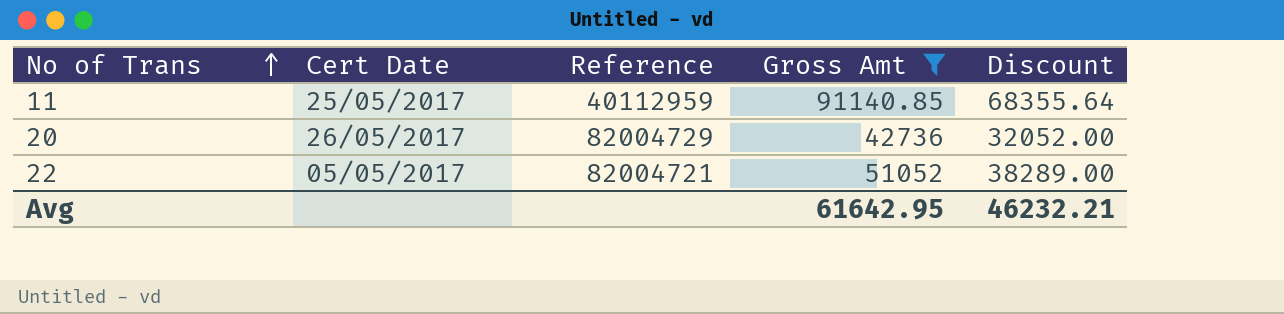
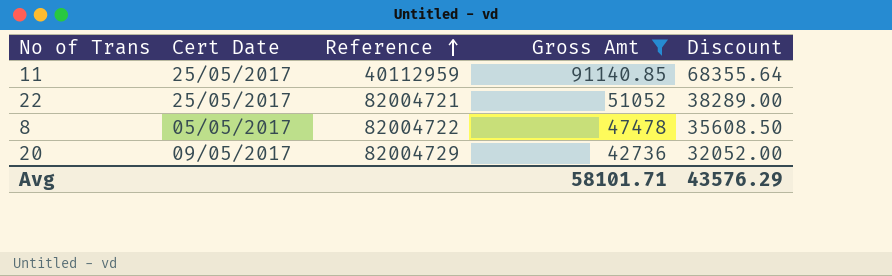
row order: No of Trans ascending -> Reference ascending
22 | Cert Date: 05/05/2017 -> 25/05/2017
row 8: none -> 05/05/2017 | 82004722 | 47478 | 35608.50
20 | Cert Date: 26/05/2017 -> 09/05/2017
Avg | Gross Amt: 61642.95 -> 58101.71
Avg | Discount: 46232.21 -> 43576.29

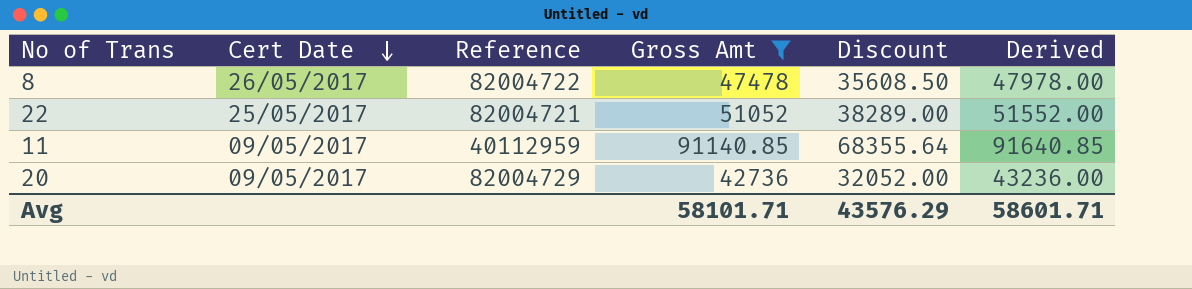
row order: Reference ascending -> Cert Date descending
column Derived | formula: none -> [Gross Amt] + 500
8 | Cert Date: 05/05/2017 -> 26/05/2017
11 | Cert Date: 25/05/2017 -> 09/05/2017

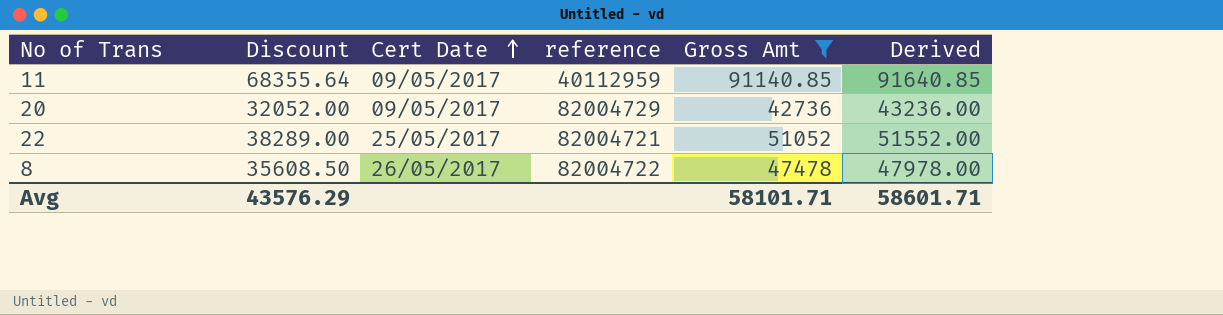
row order: Cert Date descending -> Cert Date ascending
column Discount | position: 5 -> 2
column name: Reference -> reference

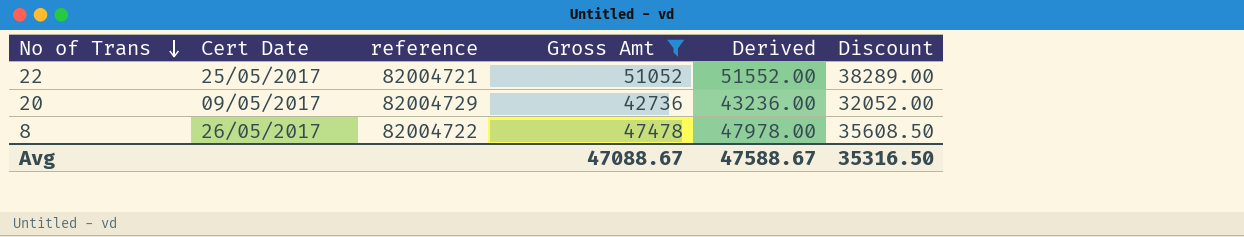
row order: Cert Date ascending -> No of Trans descending
column Discount | position: 2 -> 6
row 11: 68355.64 | 09/05/2017 | 40112959 | 91140.85 | 91640.85 -> none
Avg | Gross Amt: 58101.71 -> 47088.67
Avg | Derived: 58601.71 -> 47588.67
Avg | Discount: 43576.29 -> 35316.50

